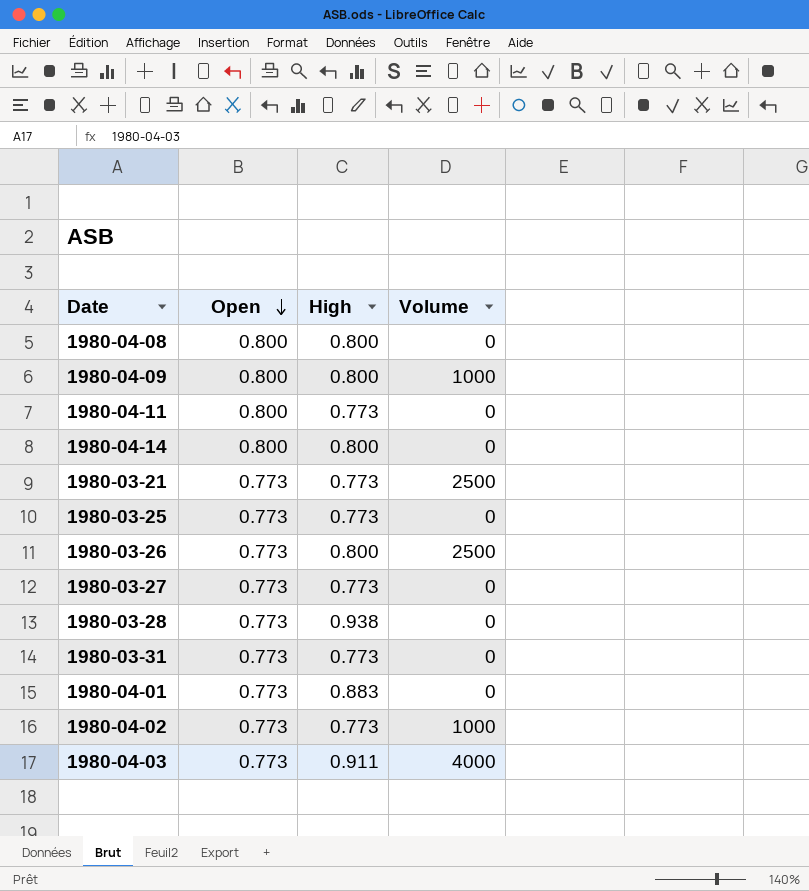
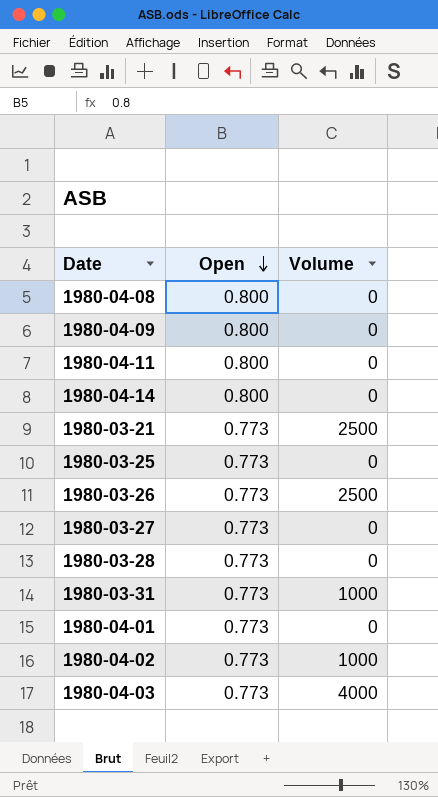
column High | position: 3 -> none
1980-04-09 | Volume: 1000 -> 0
1980-03-31 | Volume: 0 -> 1000

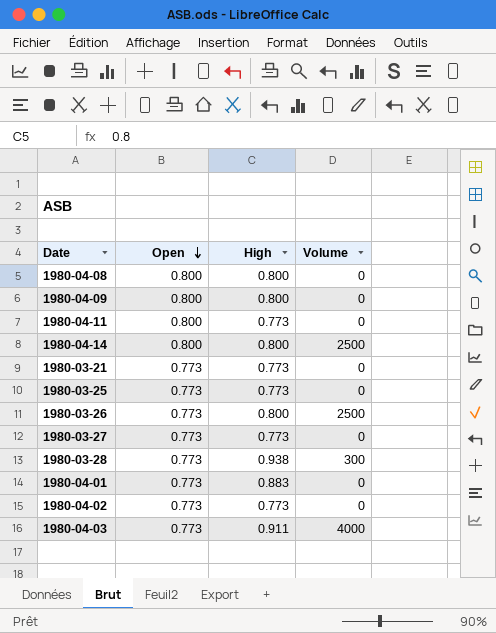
column High | position: none -> 3
row 1980-03-31: 0.773 | 1000 -> none
1980-04-14 | Volume: 0 -> 2500
1980-03-21 | Volume: 2500 -> 0
1980-03-28 | Volume: 0 -> 300
1980-04-02 | Volume: 1000 -> 0

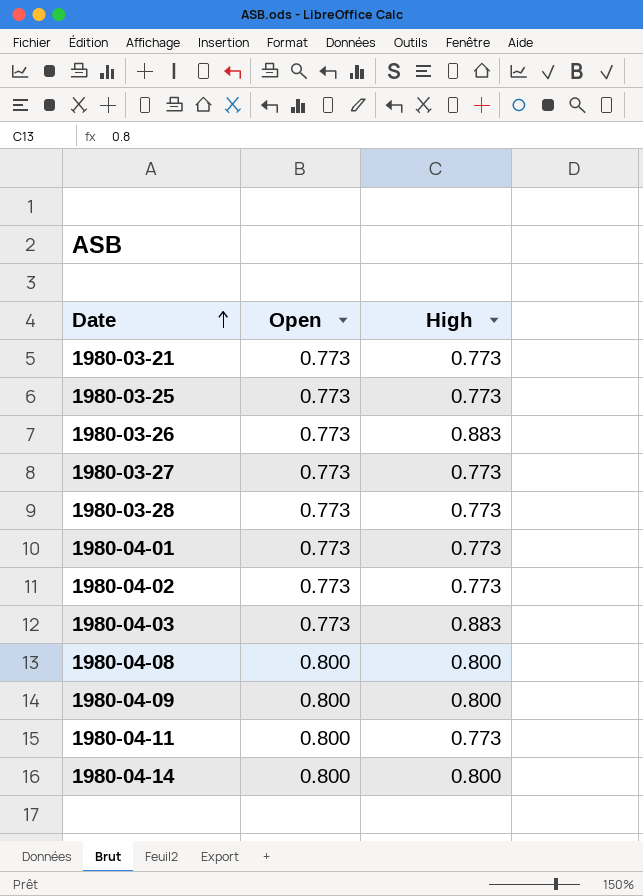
row order: Open descending -> Date ascending
column Volume | position: 4 -> none
1980-03-26 | High: 0.800 -> 0.883
1980-03-28 | High: 0.938 -> 0.773
1980-04-01 | High: 0.883 -> 0.773
1980-04-03 | High: 0.911 -> 0.883

